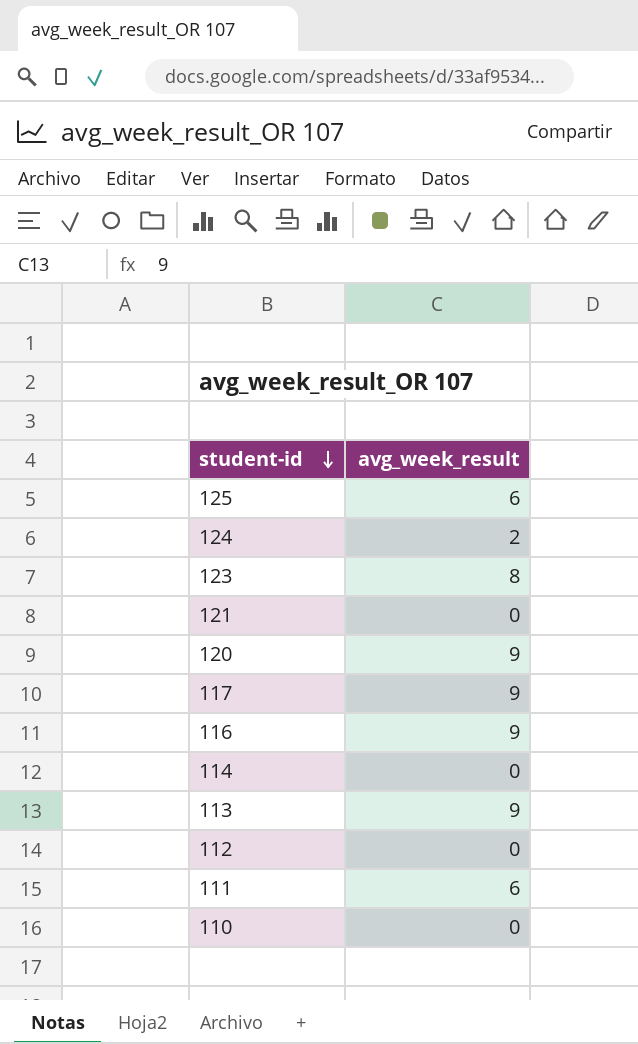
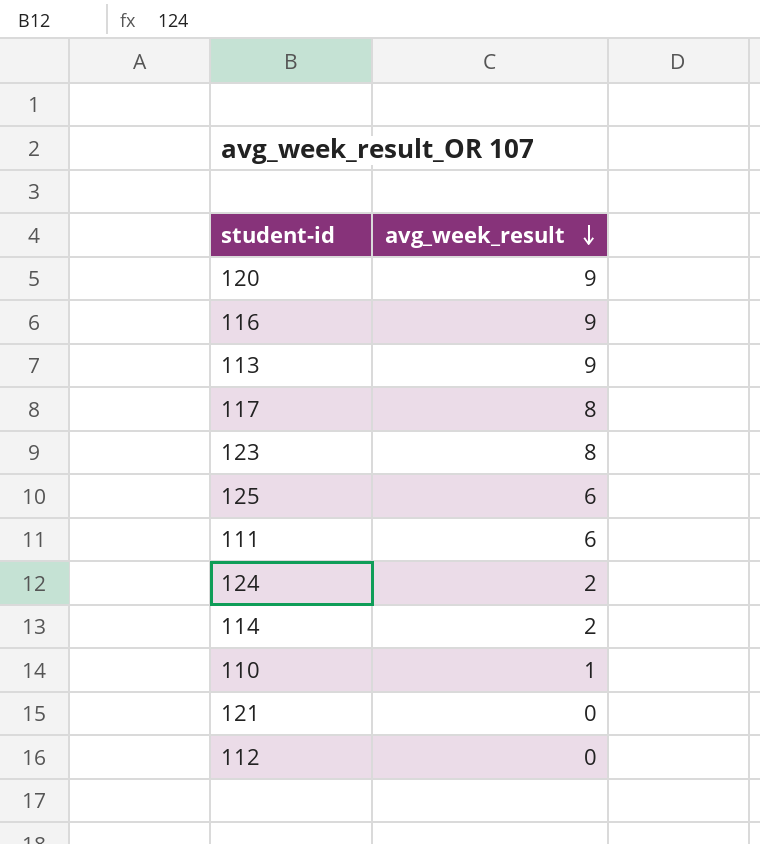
row order: student-id descending -> avg_week_result descending
117 | avg_week_result: 9 -> 8
114 | avg_week_result: 0 -> 2
110 | avg_week_result: 0 -> 1

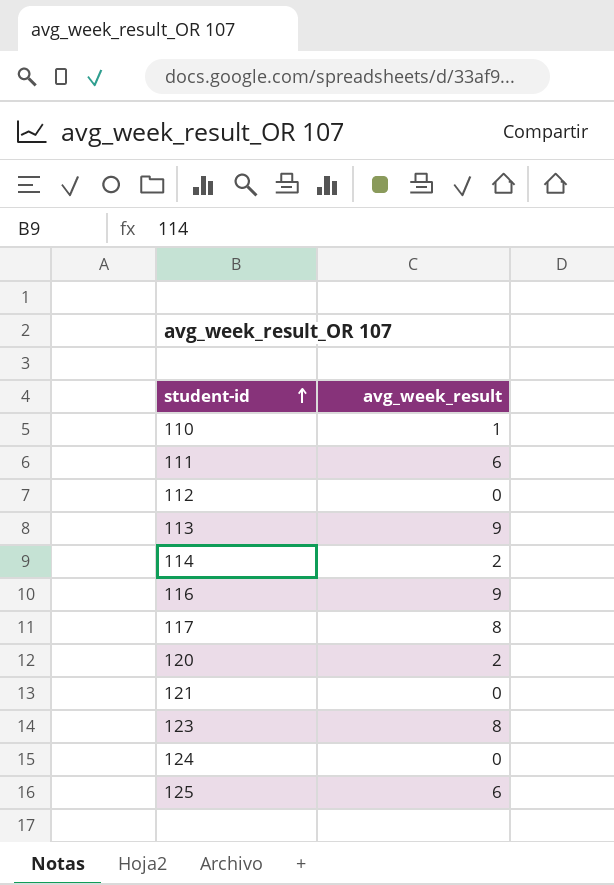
row order: avg_week_result descending -> student-id ascending
120 | avg_week_result: 9 -> 2
124 | avg_week_result: 2 -> 0

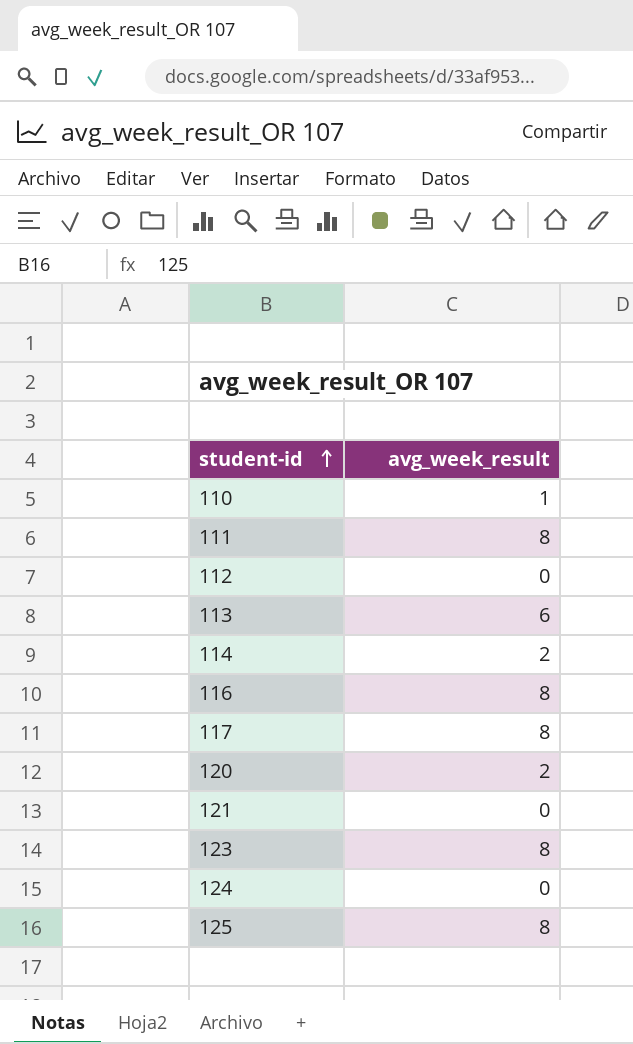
111 | avg_week_result: 6 -> 8
113 | avg_week_result: 9 -> 6
116 | avg_week_result: 9 -> 8
125 | avg_week_result: 6 -> 8

